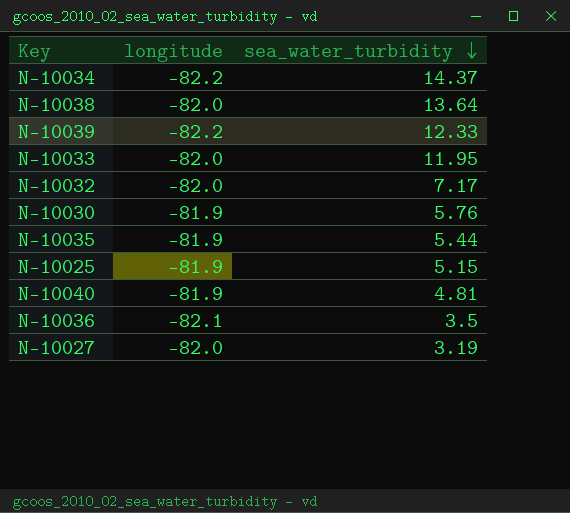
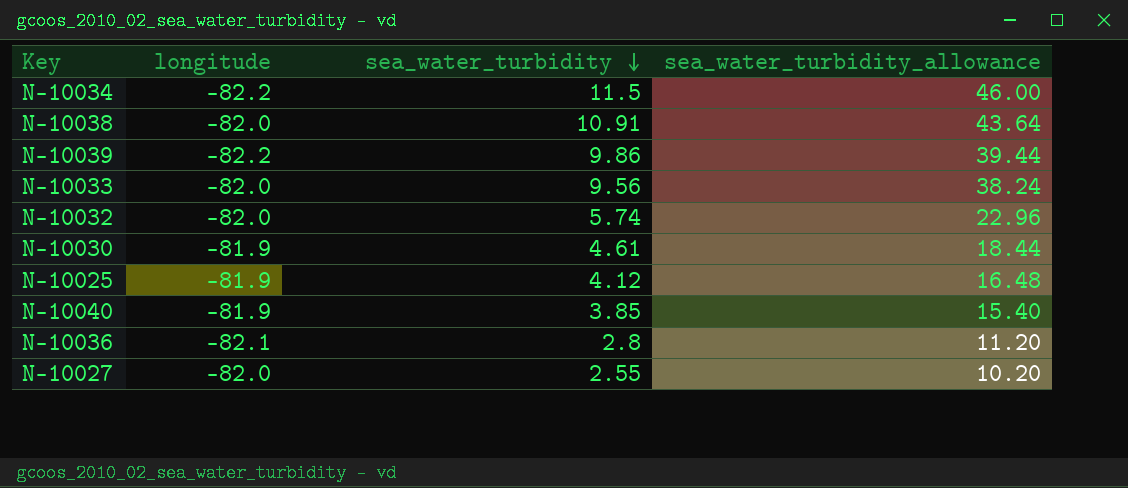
column sea_water_turbidity_allowance | formula: none -> [sea_water_turbidity] * 4
row N-10035: -81.9 | 5.44 -> none
N-10034 | sea_water_turbidity: 14.37 -> 11.5
N-10038 | sea_water_turbidity: 13.64 -> 10.91
N-10039 | sea_water_turbidity: 12.33 -> 9.86
N-10033 | sea_water_turbidity: 11.95 -> 9.56
N-10032 | sea_water_turbidity: 7.17 -> 5.74
N-10030 | sea_water_turbidity: 5.76 -> 4.61
N-10025 | sea_water_turbidity: 5.15 -> 4.12
N-10040 | sea_water_turbidity: 4.81 -> 3.85
N-10036 | sea_water_turbidity: 3.5 -> 2.8
N-10027 | sea_water_turbidity: 3.19 -> 2.55

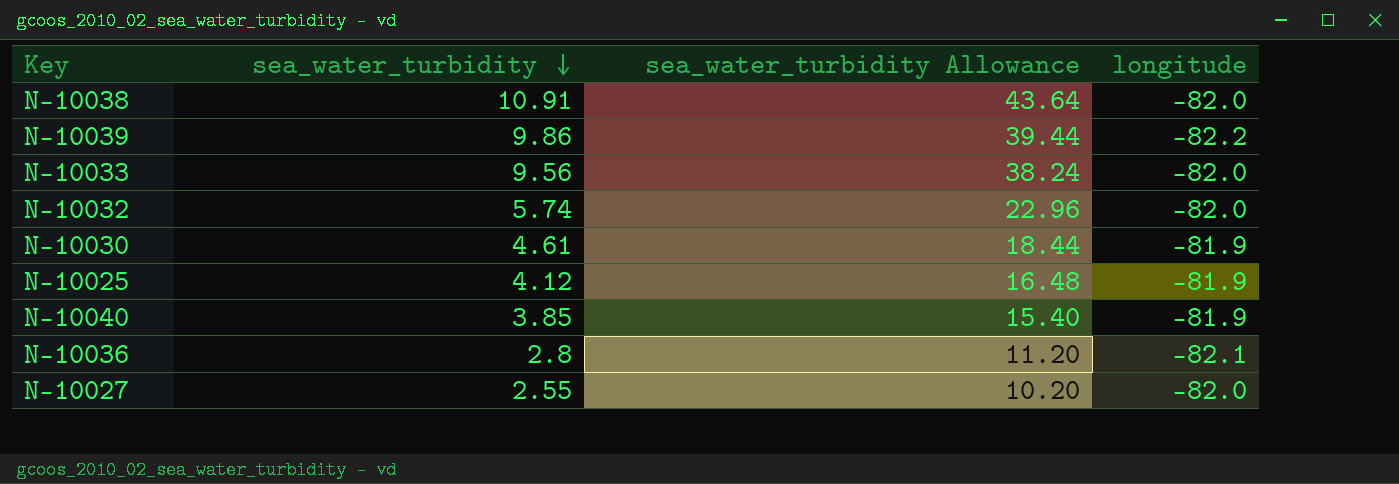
column name: sea_water_turbidity_allowance -> sea_water_turbidity Allowance
column longitude | position: 2 -> 4
row N-10034: -82.2 | 11.5 | 46.00 -> none

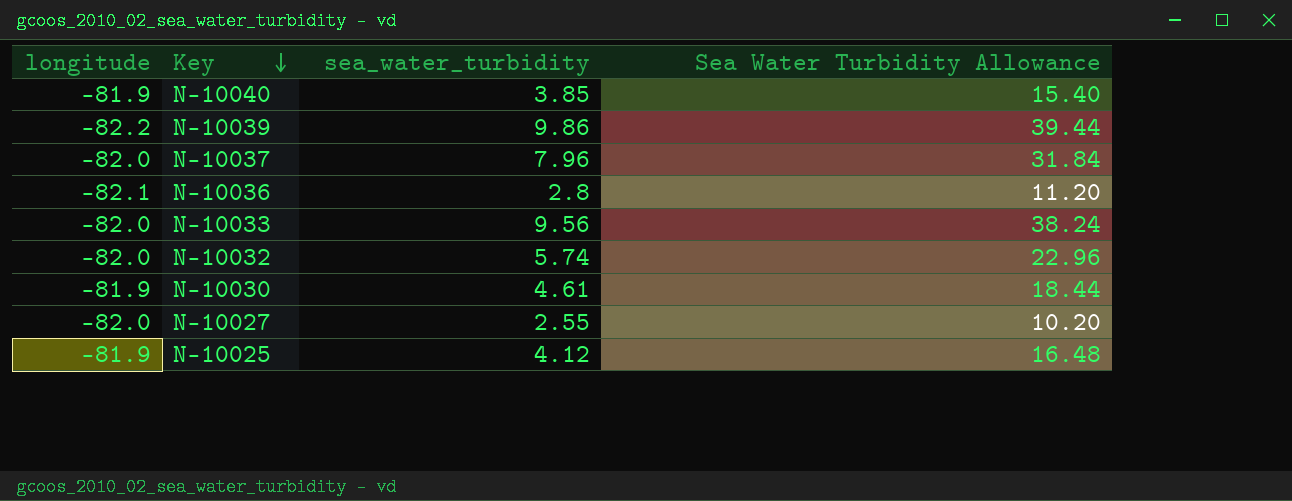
row order: sea_water_turbidity descending -> Key descending
column longitude | position: 4 -> 1
column name: sea_water_turbidity Allowance -> Sea Water Turbidity Allowance
row N-10038: 10.91 | 43.64 | -82.0 -> none
row N-10037: none -> -82.0 | 7.96 | 31.84

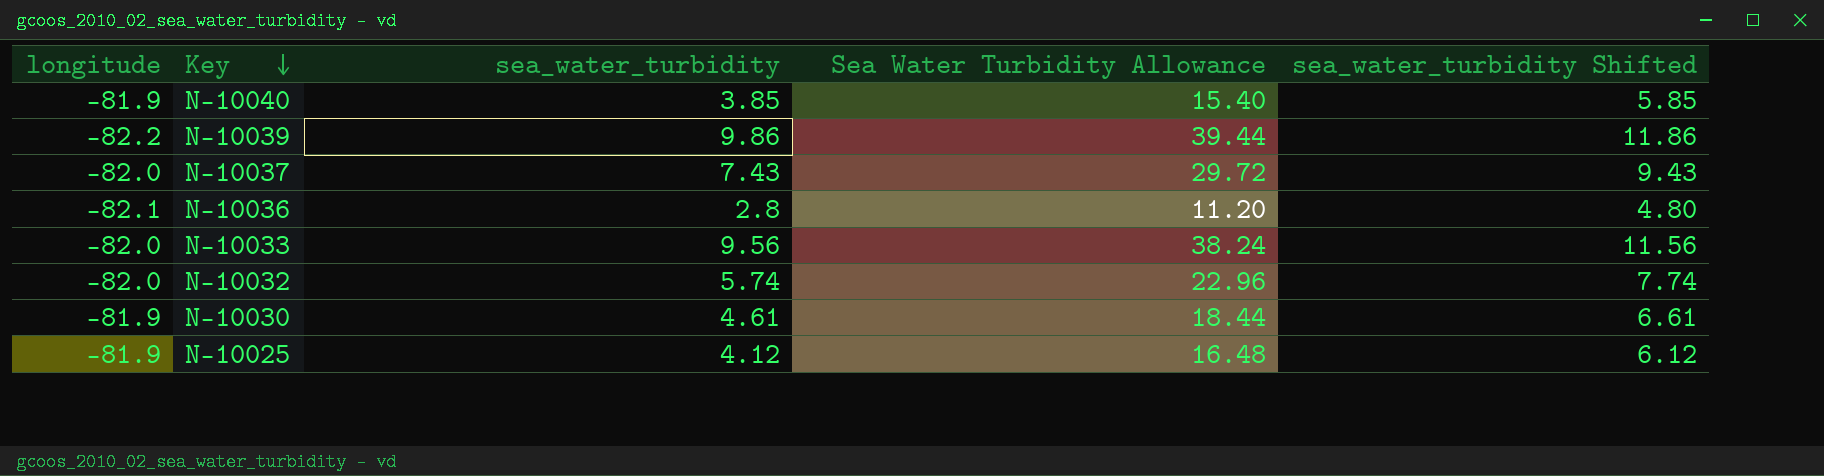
column sea_water_turbidity Shifted | formula: none -> [sea_water_turbidity] + 2
row N-10027: -82.0 | 2.55 | 10.20 -> none
N-10037 | sea_water_turbidity: 7.96 -> 7.43
N-10037 | Sea Water Turbidity Allowance: 31.84 -> 29.72

